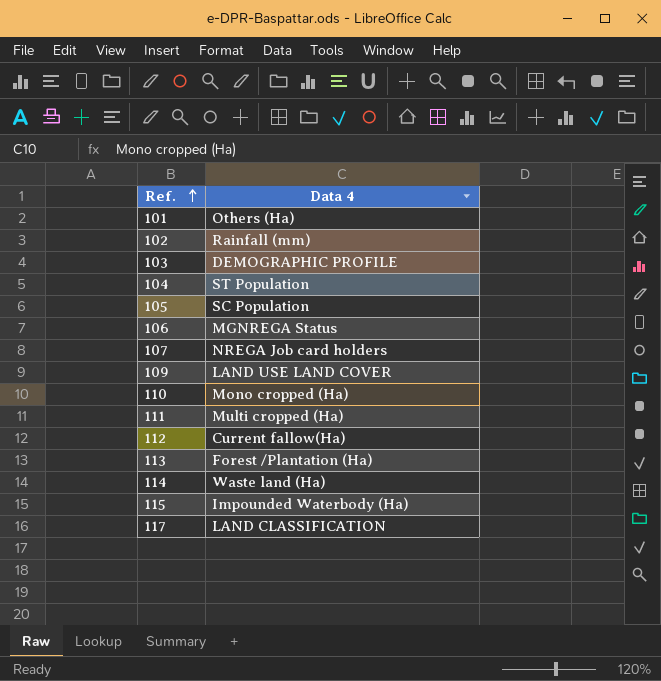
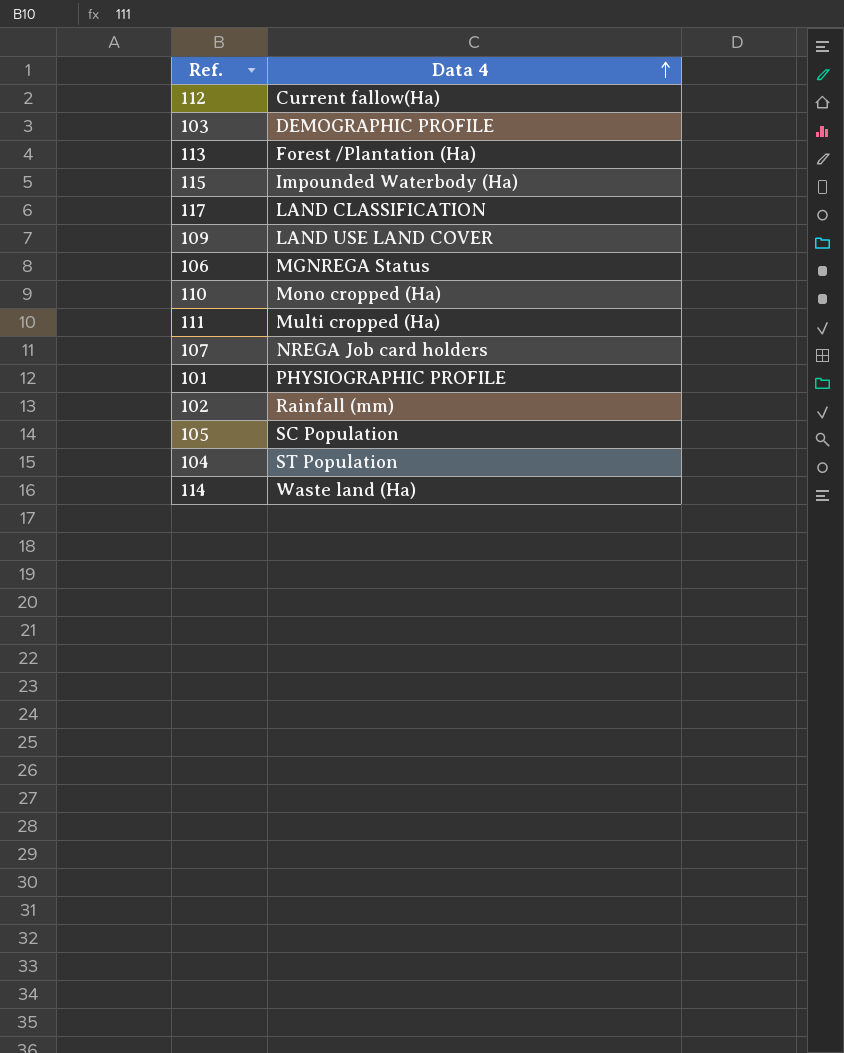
row order: Ref. ascending -> Data 4 ascending
101 | Data 4: Others (Ha) -> PHYSIOGRAPHIC PROFILE

